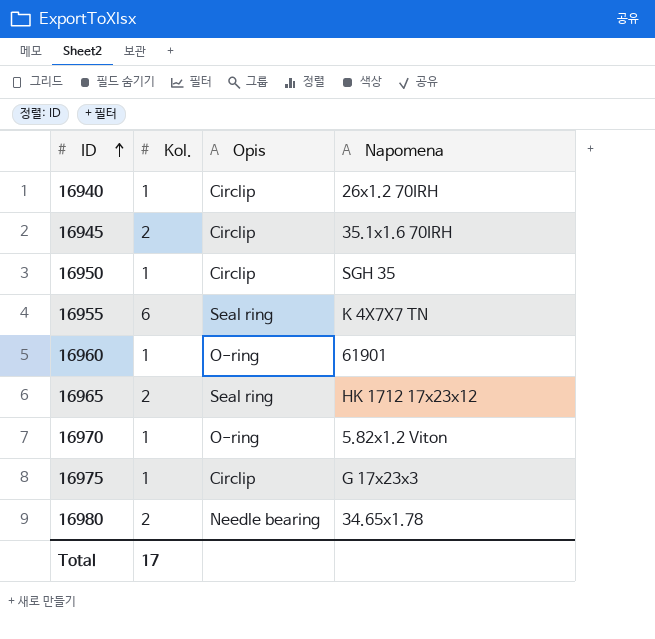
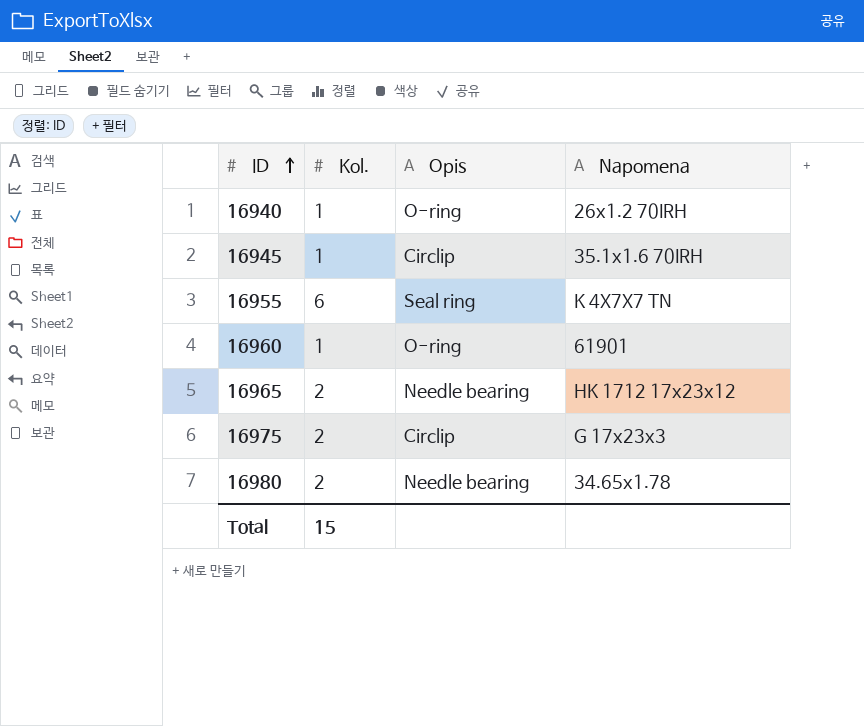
row 16950: 1 | Circlip | SGH 35 -> none
row 16970: 1 | O-ring | 5.82x1.2 Viton -> none
16940 | Opis: Circlip -> O-ring
16945 | Kol.: 2 -> 1
16965 | Opis: Seal ring -> Needle bearing
16975 | Kol.: 1 -> 2
Total | Kol.: 17 -> 15

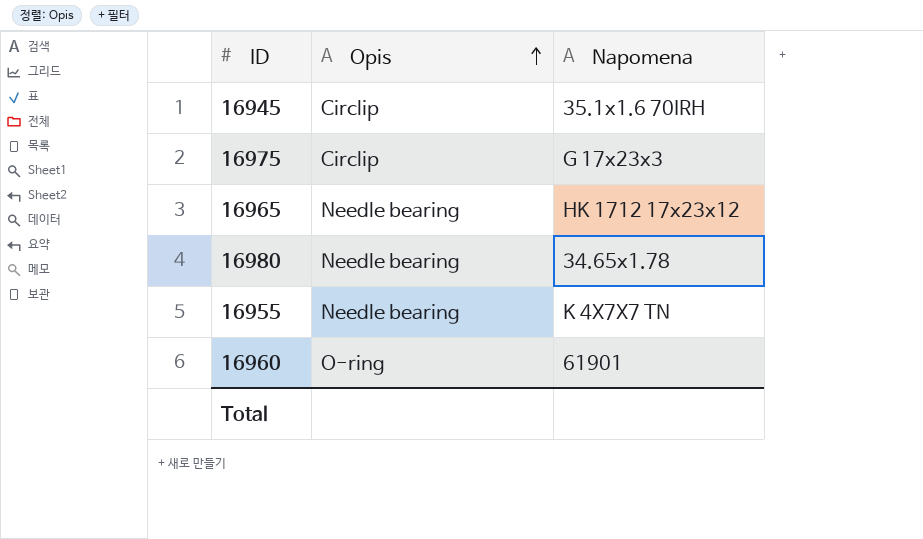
row order: ID ascending -> Opis ascending
column Kol. | position: 2 -> none
row 16940: 1 | O-ring | 26x1.2 70IRH -> none
16955 | Opis: Seal ring -> Needle bearing

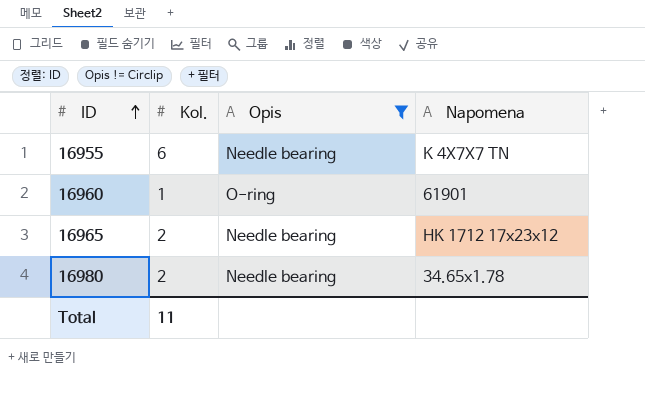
filter: none -> Opis != Circlip
row order: Opis ascending -> ID ascending
column Kol. | position: none -> 2

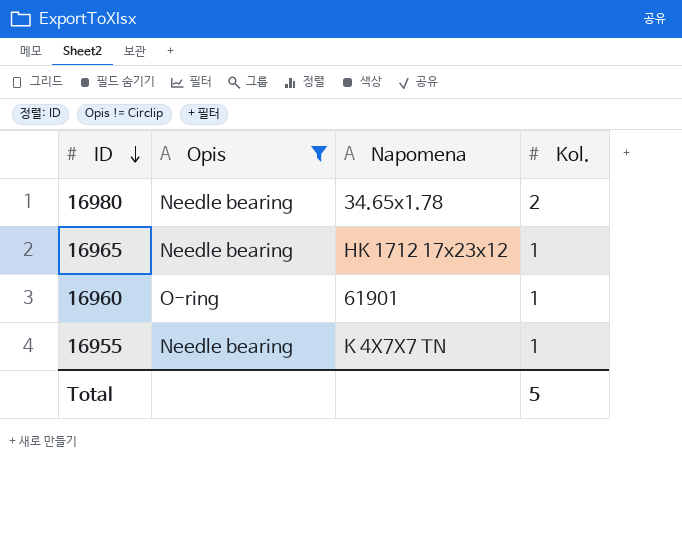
row order: ID ascending -> ID descending
column Kol. | position: 2 -> 4
16965 | Kol.: 2 -> 1
16955 | Kol.: 6 -> 1
Total | Kol.: 11 -> 5

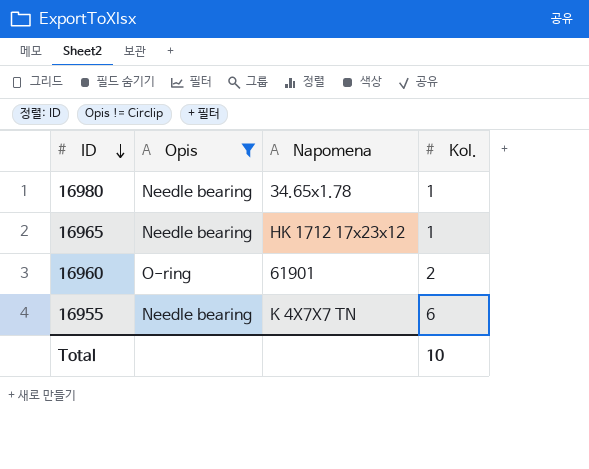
16980 | Kol.: 2 -> 1
16960 | Kol.: 1 -> 2
16955 | Kol.: 1 -> 6
Total | Kol.: 5 -> 10

